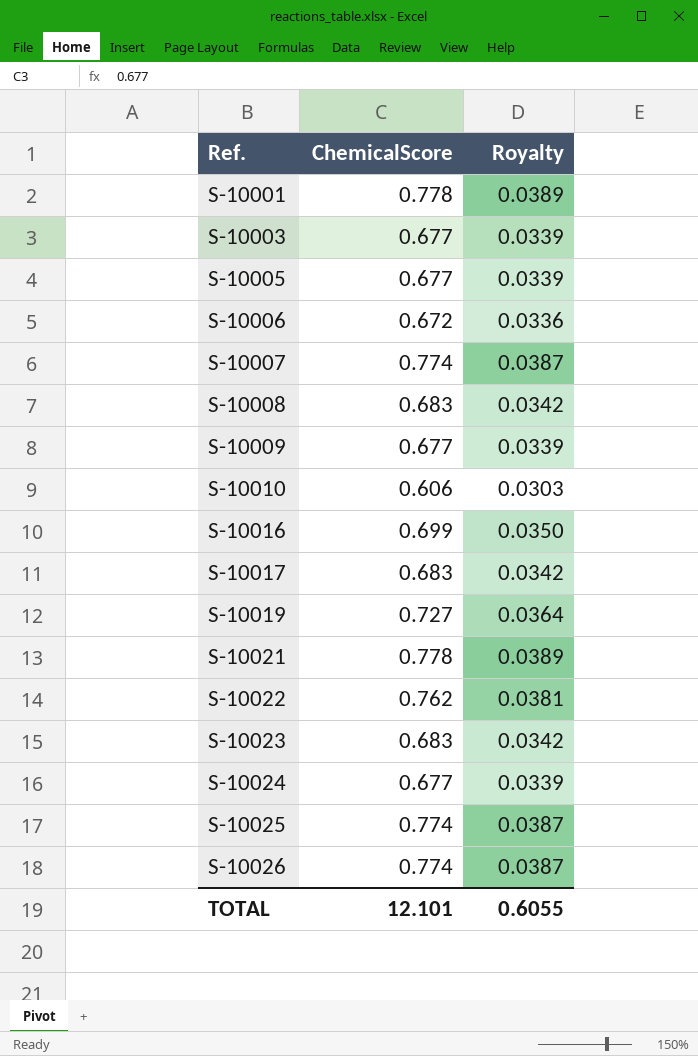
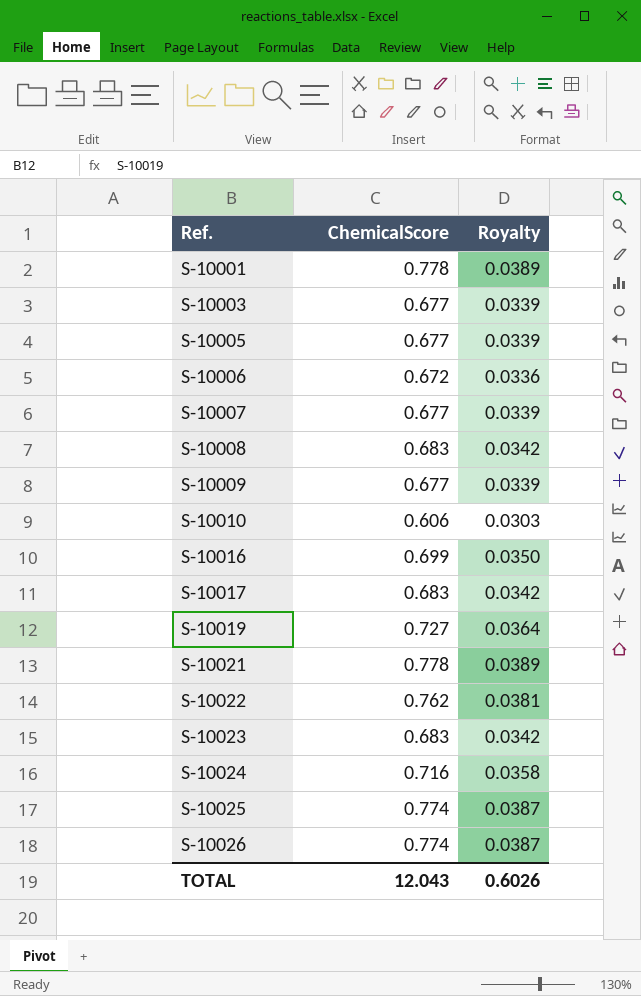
S-10007 | ChemicalScore: 0.774 -> 0.677
S-10007 | Royalty: 0.0387 -> 0.0339
S-10024 | ChemicalScore: 0.677 -> 0.716
S-10024 | Royalty: 0.0339 -> 0.0358
TOTAL | ChemicalScore: 12.101 -> 12.043
TOTAL | Royalty: 0.6055 -> 0.6026

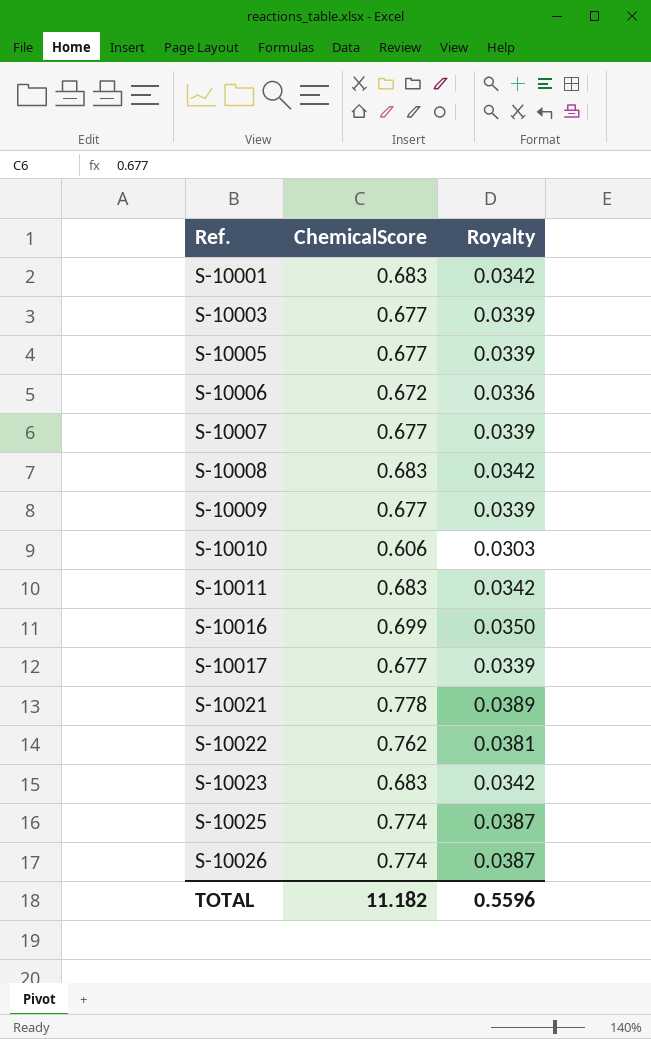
row S-10019: 0.727 | 0.0364 -> none
row S-10024: 0.716 | 0.0358 -> none
S-10001 | ChemicalScore: 0.778 -> 0.683
S-10001 | Royalty: 0.0389 -> 0.0342
row S-10011: none -> 0.683 | 0.0342
S-10017 | ChemicalScore: 0.683 -> 0.677
S-10017 | Royalty: 0.0342 -> 0.0339
TOTAL | ChemicalScore: 12.043 -> 11.182
TOTAL | Royalty: 0.6026 -> 0.5596

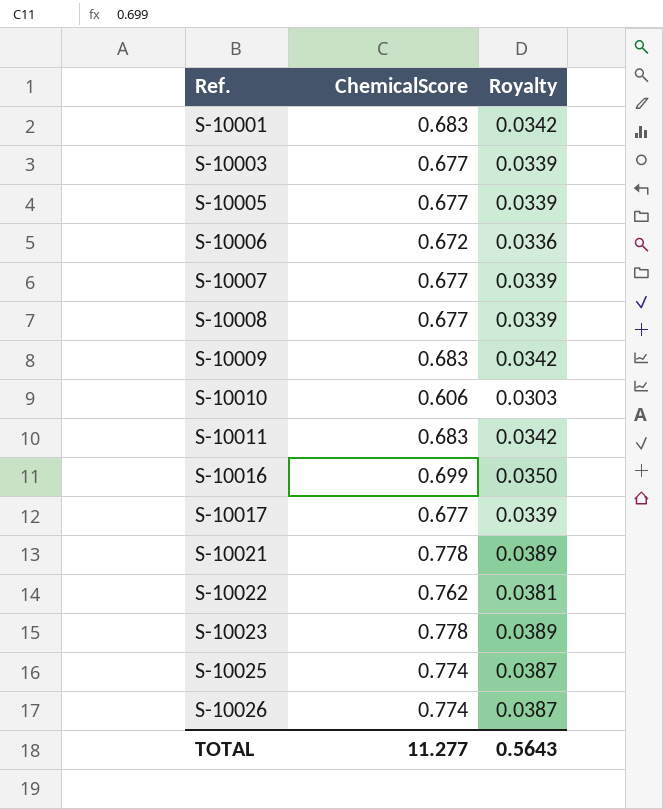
S-10008 | ChemicalScore: 0.683 -> 0.677
S-10008 | Royalty: 0.0342 -> 0.0339
S-10009 | ChemicalScore: 0.677 -> 0.683
S-10009 | Royalty: 0.0339 -> 0.0342
S-10023 | ChemicalScore: 0.683 -> 0.778
S-10023 | Royalty: 0.0342 -> 0.0389
TOTAL | ChemicalScore: 11.182 -> 11.277
TOTAL | Royalty: 0.5596 -> 0.5643

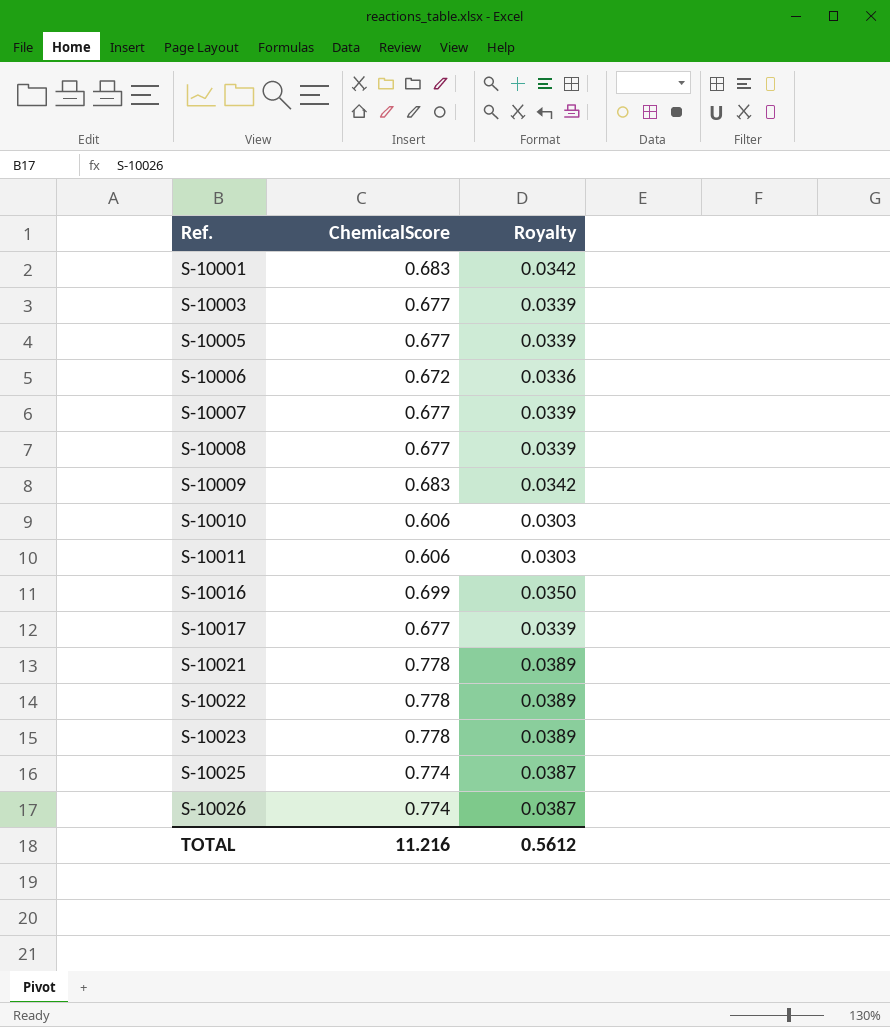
S-10011 | ChemicalScore: 0.683 -> 0.606
S-10011 | Royalty: 0.0342 -> 0.0303
S-10022 | ChemicalScore: 0.762 -> 0.778
S-10022 | Royalty: 0.0381 -> 0.0389
TOTAL | ChemicalScore: 11.277 -> 11.216
TOTAL | Royalty: 0.5643 -> 0.5612

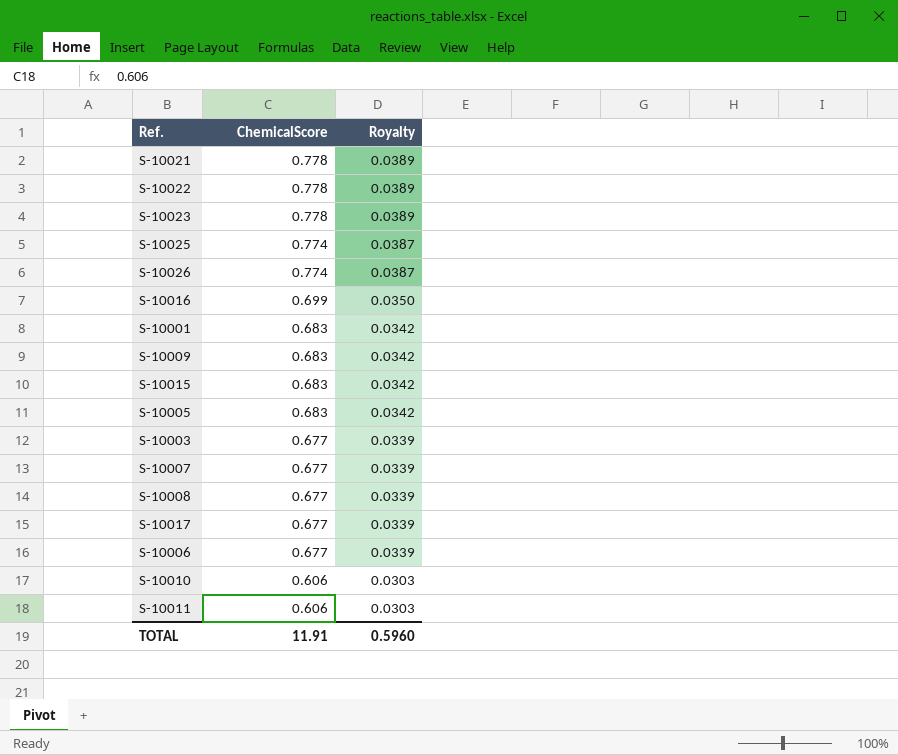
row order: Ref. ascending -> ChemicalScore descending
row S-10015: none -> 0.683 | 0.0342
S-10005 | ChemicalScore: 0.677 -> 0.683
S-10005 | Royalty: 0.0339 -> 0.0342
S-10006 | ChemicalScore: 0.672 -> 0.677
S-10006 | Royalty: 0.0336 -> 0.0339
TOTAL | ChemicalScore: 11.216 -> 11.91
TOTAL | Royalty: 0.5612 -> 0.5960

